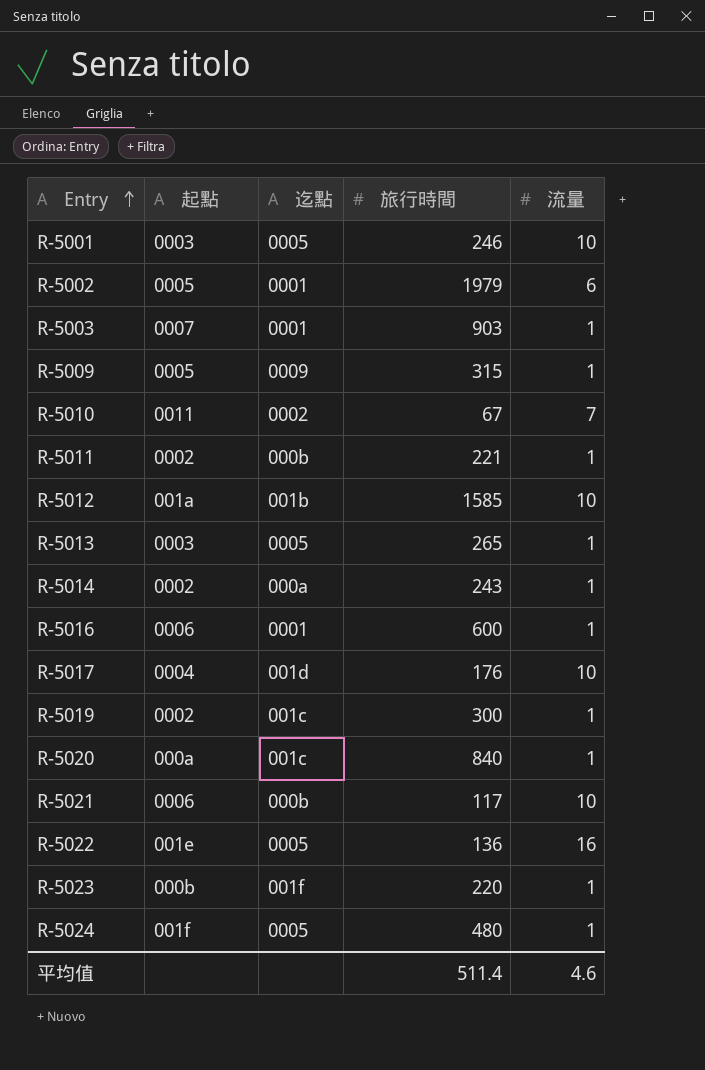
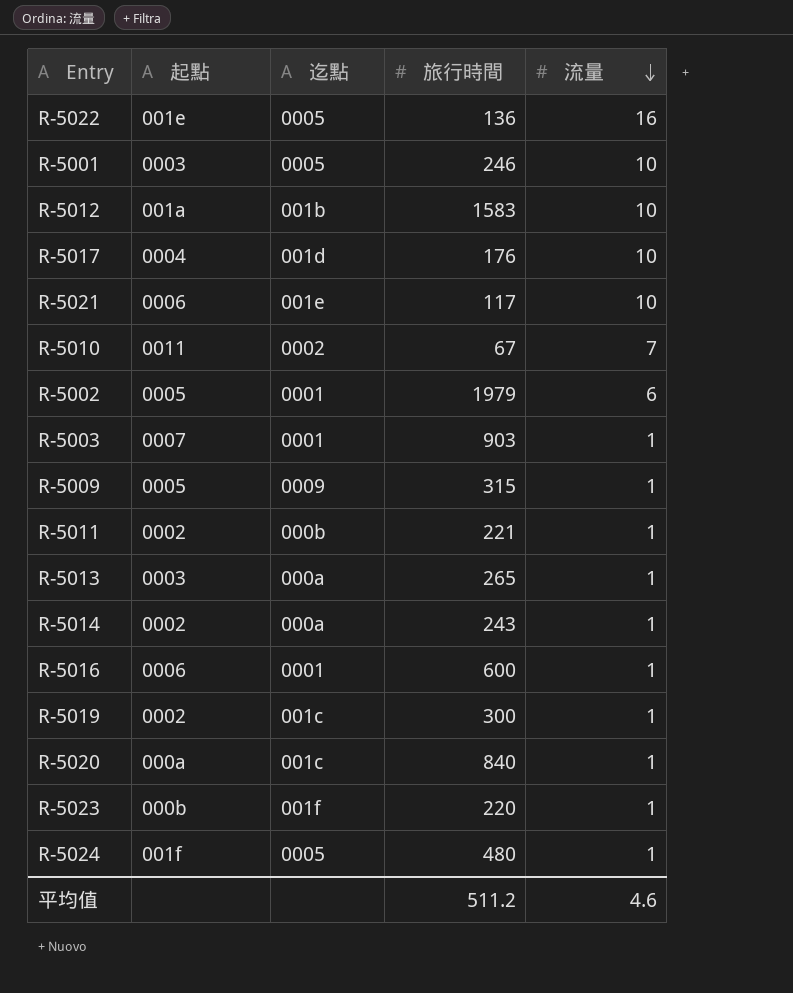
row order: Entry ascending -> 流量 descending
R-5012 | 旅行時間: 1585 -> 1583
R-5021 | 迄點: 000b -> 001e
R-5013 | 迄點: 0005 -> 000a
平均值 | 旅行時間: 511.4 -> 511.2

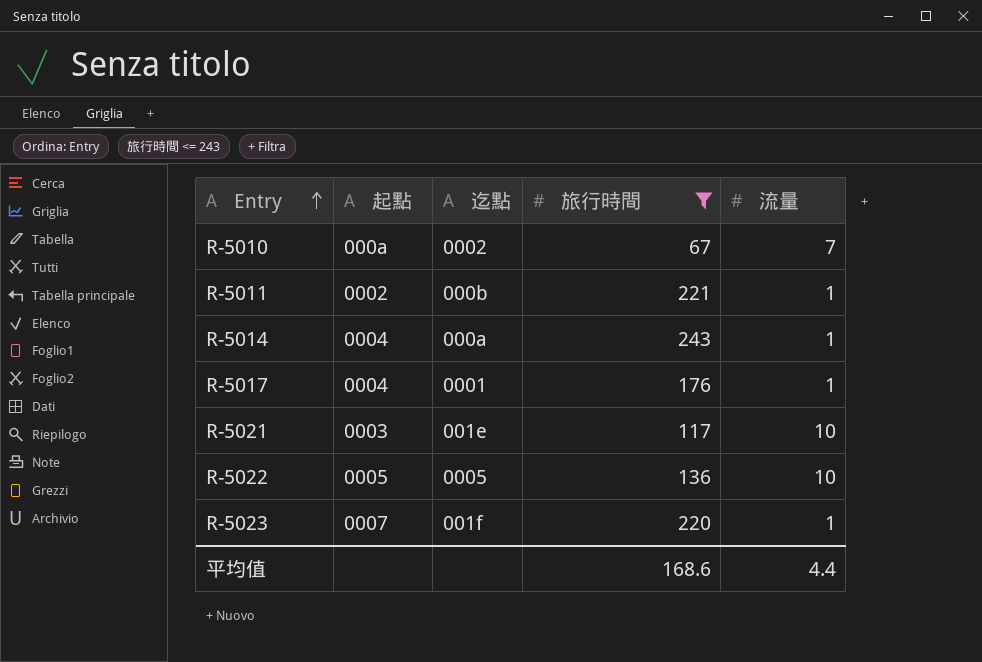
filter: none -> 旅行時間 <= 243
row order: 流量 descending -> Entry ascending
R-5010 | 起點: 0011 -> 000a
R-5014 | 起點: 0002 -> 0004
R-5017 | 迄點: 001d -> 0001
R-5017 | 流量: 10 -> 1
R-5021 | 起點: 0006 -> 0003
R-5022 | 起點: 001e -> 0005
R-5022 | 流量: 16 -> 10
R-5023 | 起點: 000b -> 0007
平均值 | 旅行時間: 511.2 -> 168.6
平均值 | 流量: 4.6 -> 4.4

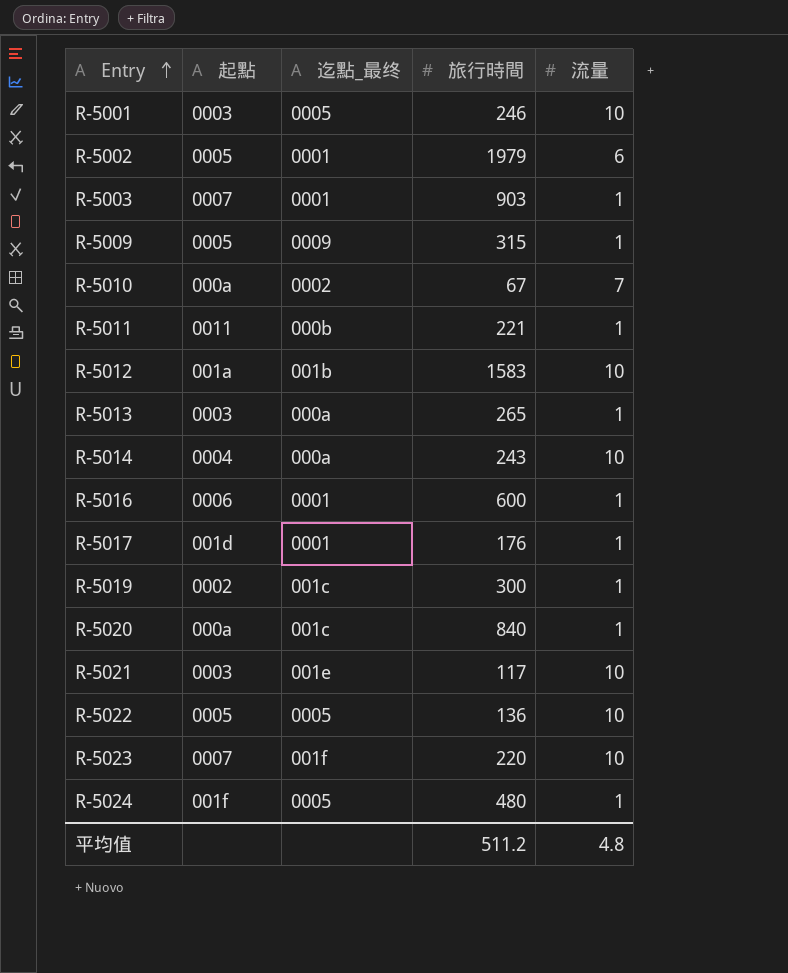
filter: 旅行時間 <= 243 -> none
column name: 迄點 -> 迄點_最终
R-5011 | 起點: 0002 -> 0011
R-5014 | 流量: 1 -> 10
R-5017 | 起點: 0004 -> 001d
R-5023 | 流量: 1 -> 10
平均值 | 旅行時間: 168.6 -> 511.2
平均值 | 流量: 4.4 -> 4.8

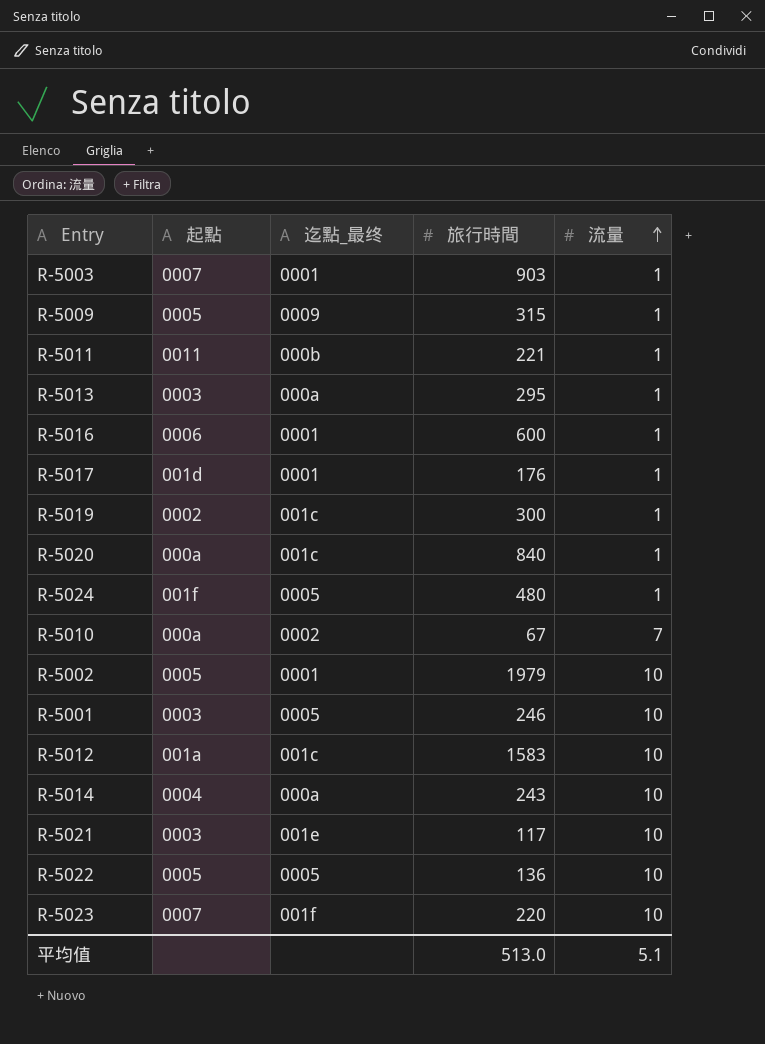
row order: Entry ascending -> 流量 ascending
R-5013 | 旅行時間: 265 -> 295
R-5002 | 流量: 6 -> 10
R-5012 | 迄點_最终: 001b -> 001c
平均值 | 旅行時間: 511.2 -> 513.0
平均值 | 流量: 4.8 -> 5.1

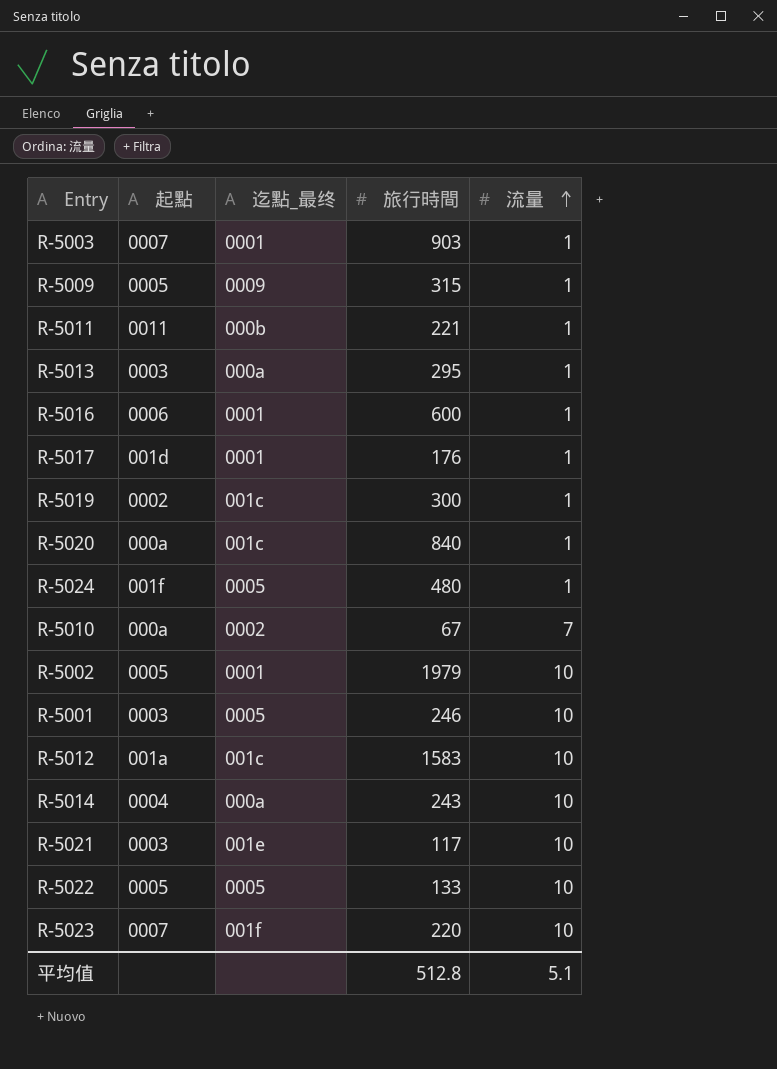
R-5022 | 旅行時間: 136 -> 133
平均值 | 旅行時間: 513.0 -> 512.8

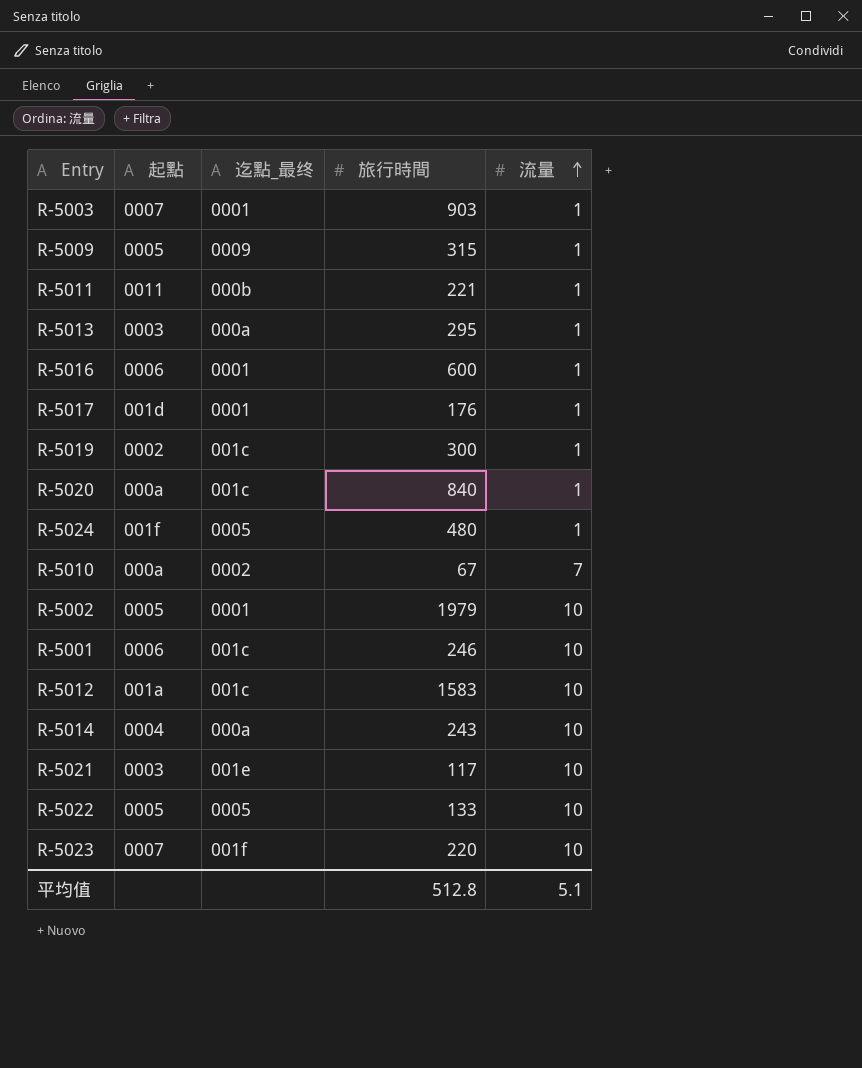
R-5001 | 起點: 0003 -> 0006
R-5001 | 迄點_最终: 0005 -> 001c

